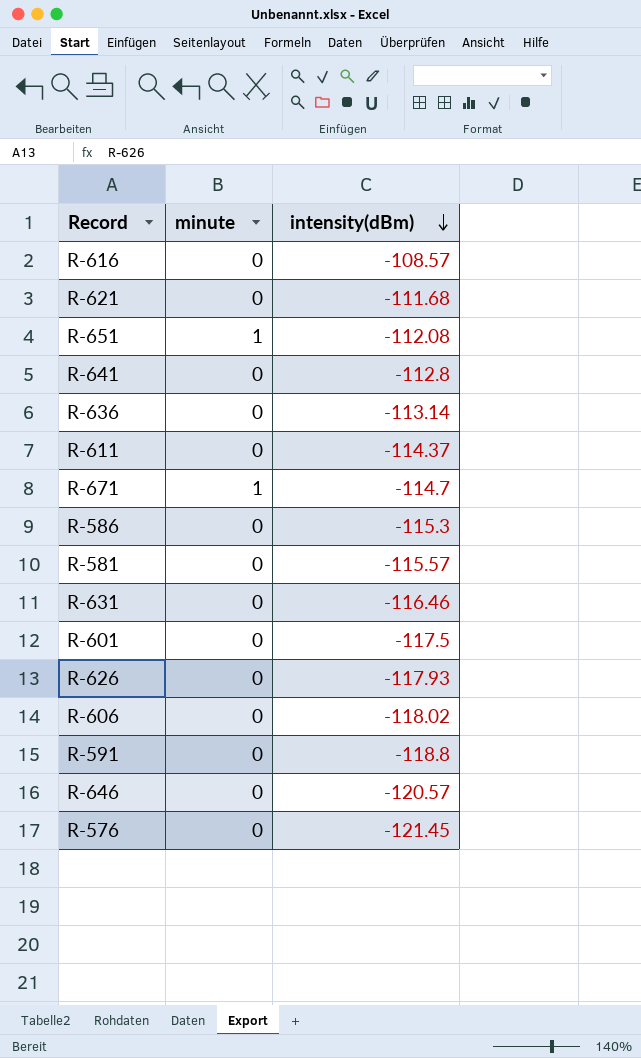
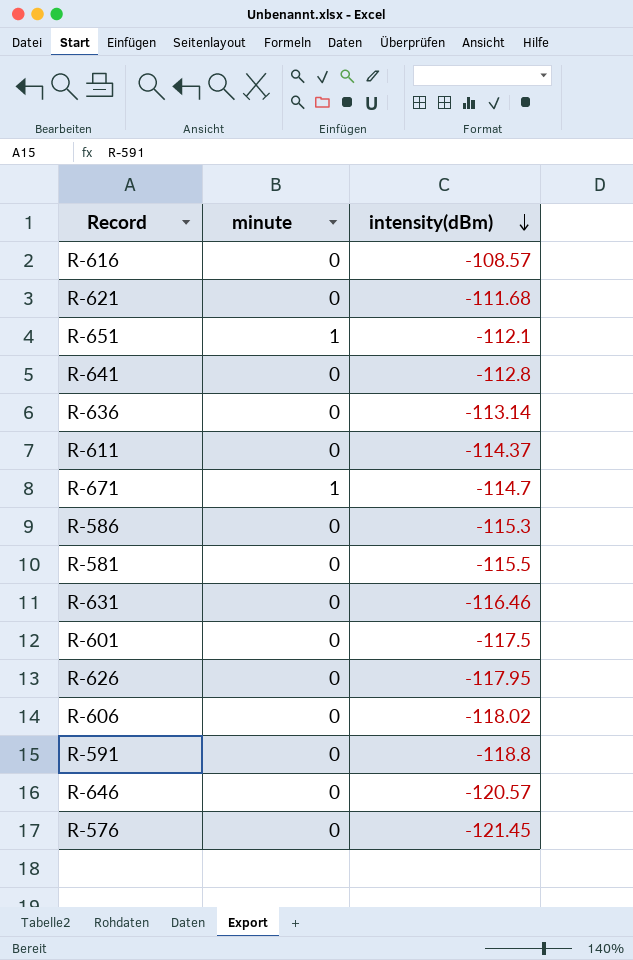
R-651 | intensity(dBm): -112.08 -> -112.1
R-581 | intensity(dBm): -115.57 -> -115.5
R-626 | intensity(dBm): -117.93 -> -117.95

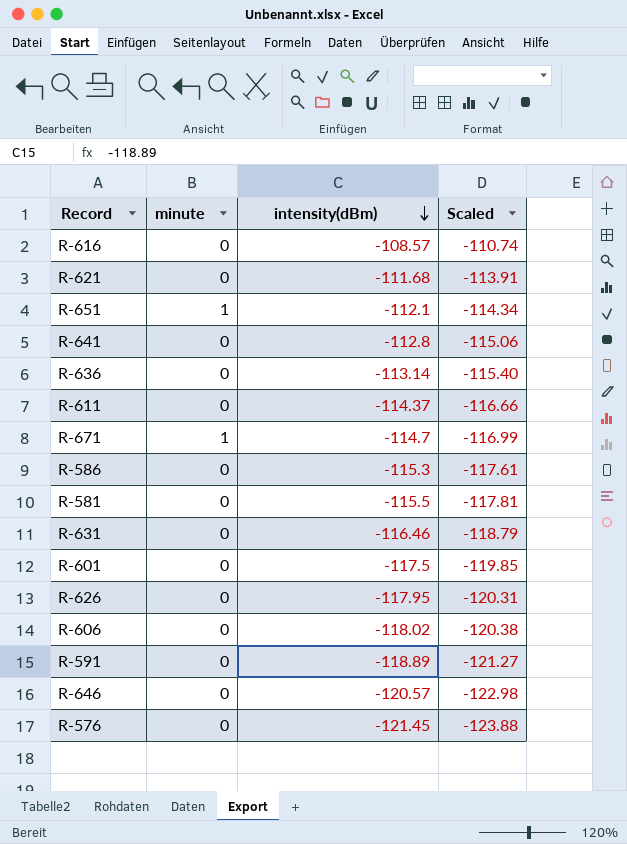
column Scaled | formula: none -> [intensity(dBm)] * 1.02
R-591 | intensity(dBm): -118.8 -> -118.89

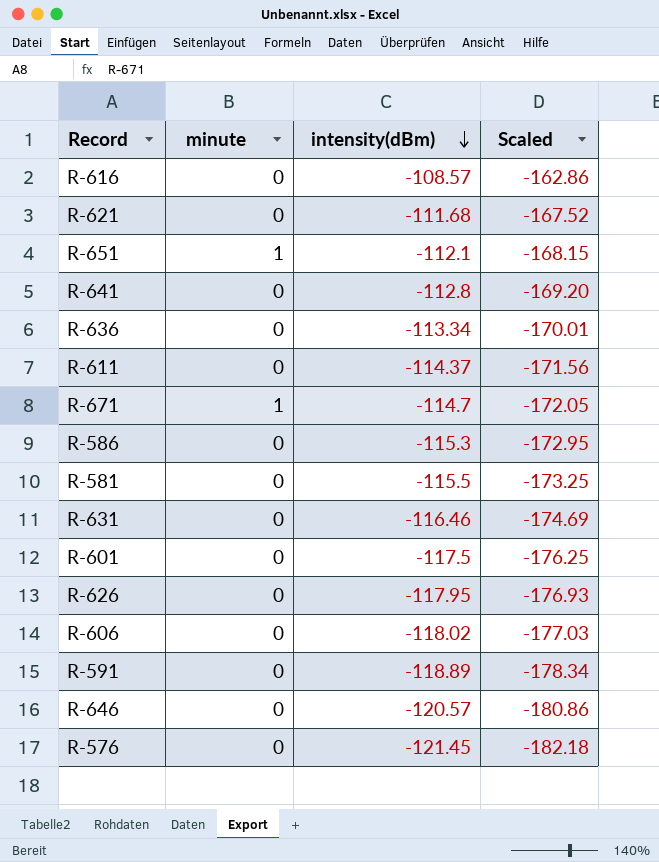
column Scaled | formula: [intensity(dBm)] * 1.02 -> [intensity(dBm)] * 1.5
R-636 | intensity(dBm): -113.14 -> -113.34

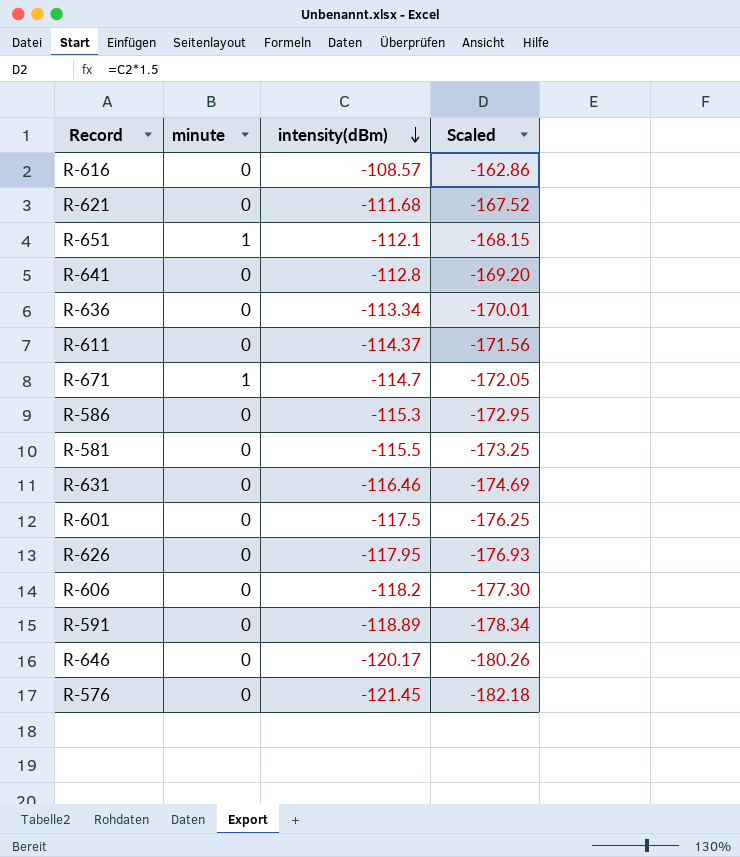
R-606 | intensity(dBm): -118.02 -> -118.2
R-606 | Scaled: -177.03 -> -177.30
R-646 | intensity(dBm): -120.57 -> -120.17
R-646 | Scaled: -180.86 -> -180.26

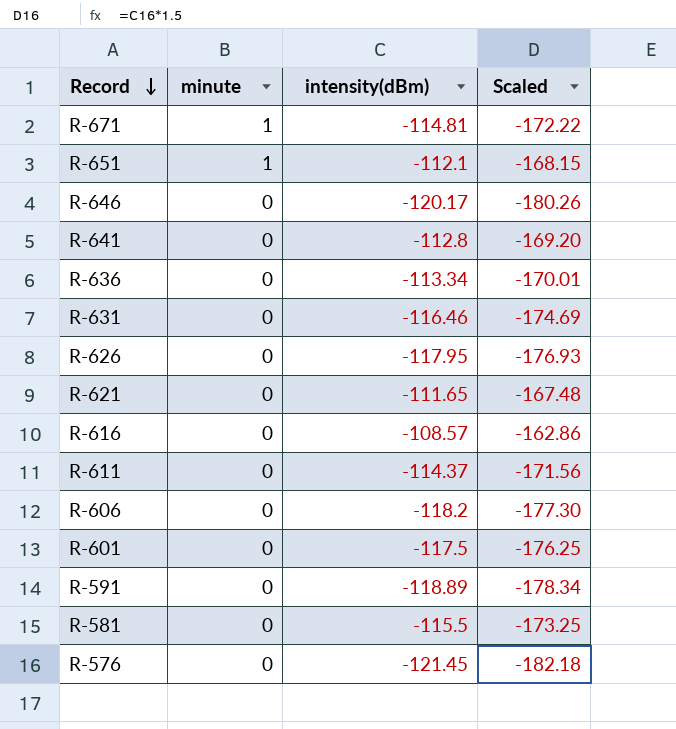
row order: intensity(dBm) descending -> Record descending
row R-586: 0 | -115.3 | -172.95 -> none
R-671 | intensity(dBm): -114.7 -> -114.81
R-671 | Scaled: -172.05 -> -172.22
R-621 | intensity(dBm): -111.68 -> -111.65
R-621 | Scaled: -167.52 -> -167.48

